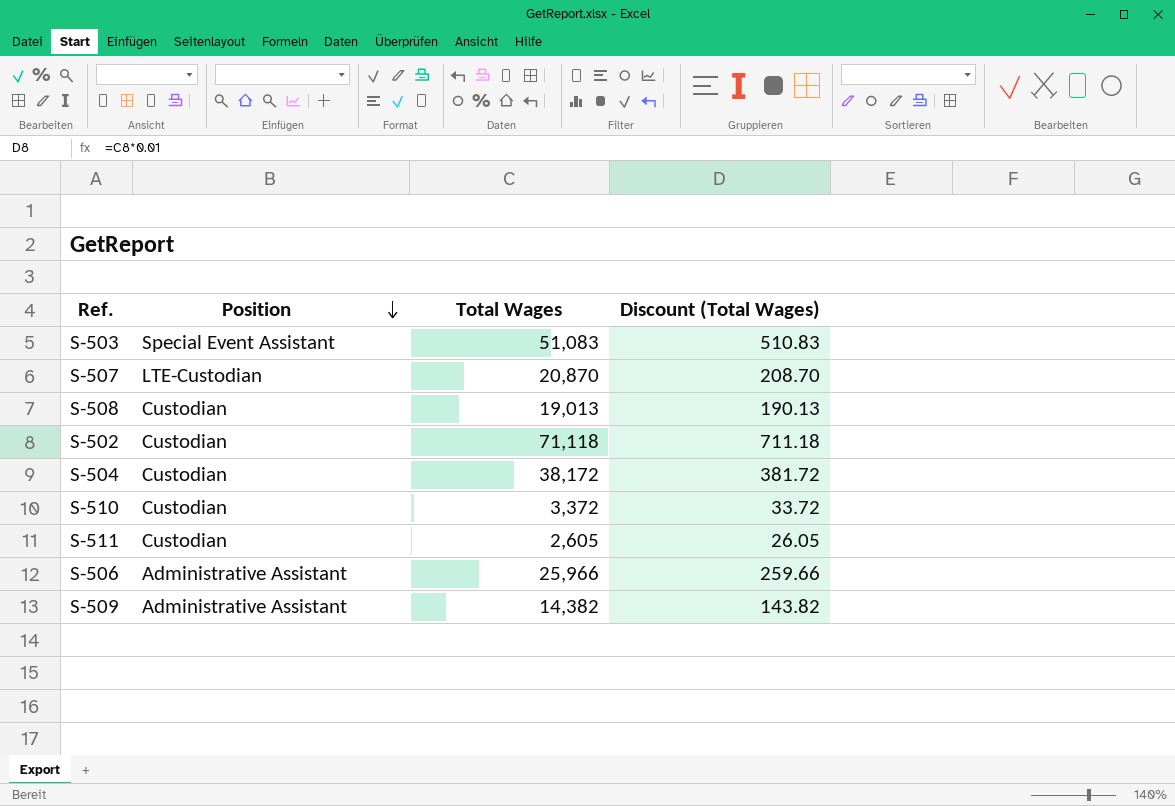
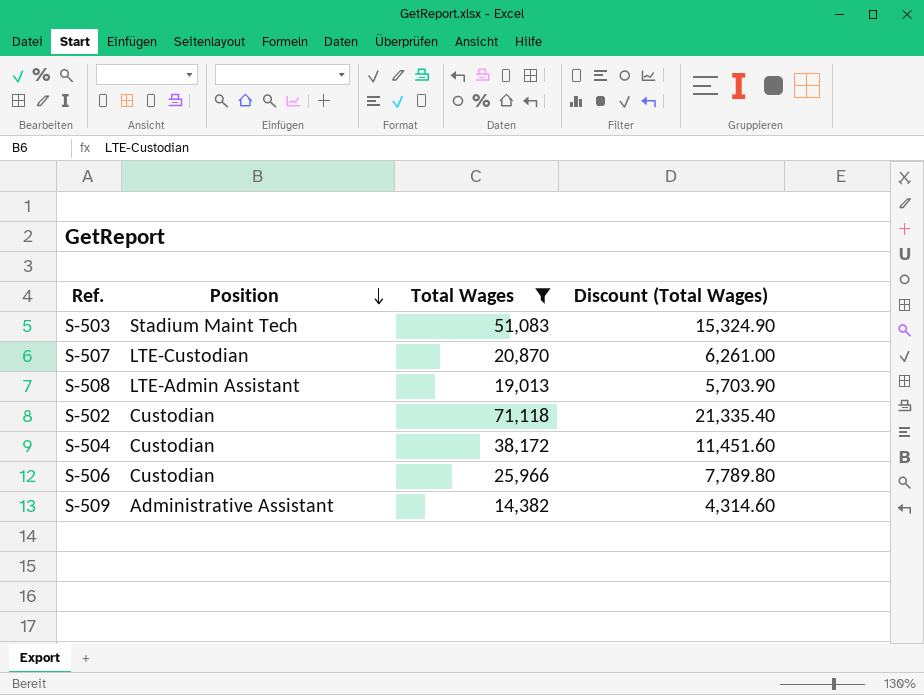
filter: none -> Total Wages >= 14,382
column Discount (Total Wages) | formula: [Total Wages] * 0.01 -> [Total Wages] * 0.3
S-503 | Position: Special Event Assistant -> Stadium Maint Tech
S-508 | Position: Custodian -> LTE-Admin Assistant
S-506 | Position: Administrative Assistant -> Custodian

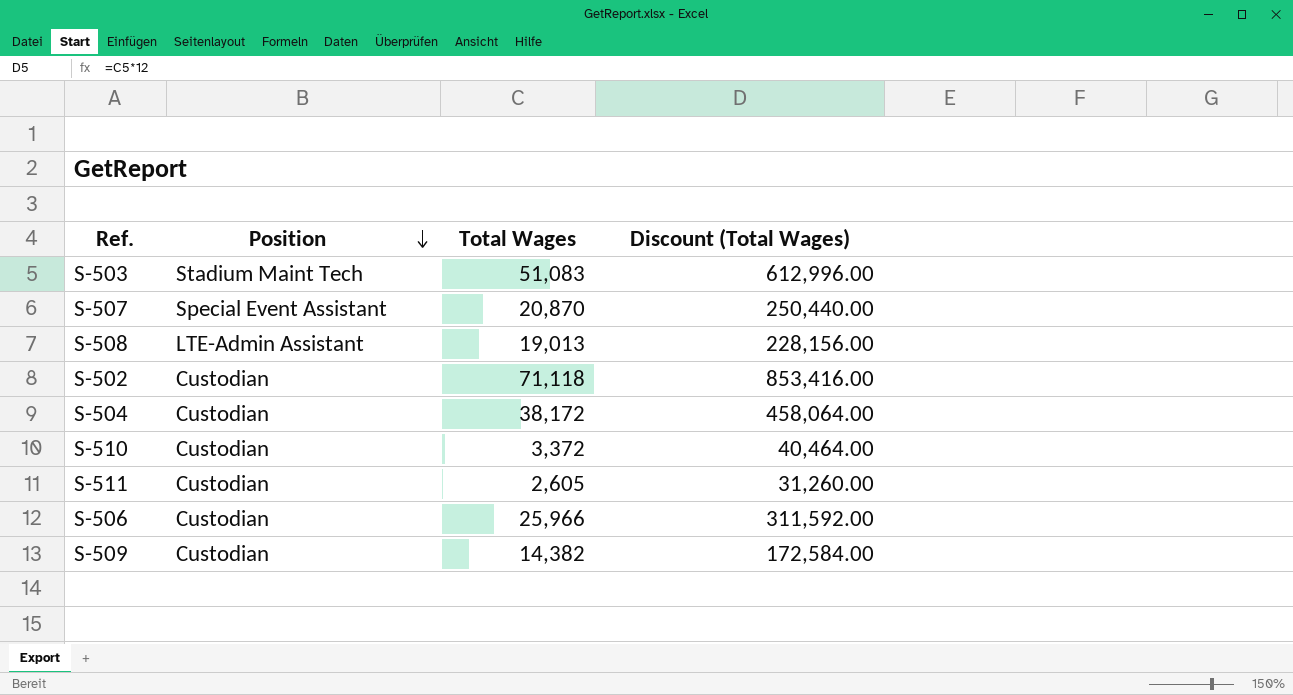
filter: Total Wages >= 14,382 -> none
column Discount (Total Wages) | formula: [Total Wages] * 0.3 -> [Total Wages] * 12
S-507 | Position: LTE-Custodian -> Special Event Assistant
S-509 | Position: Administrative Assistant -> Custodian

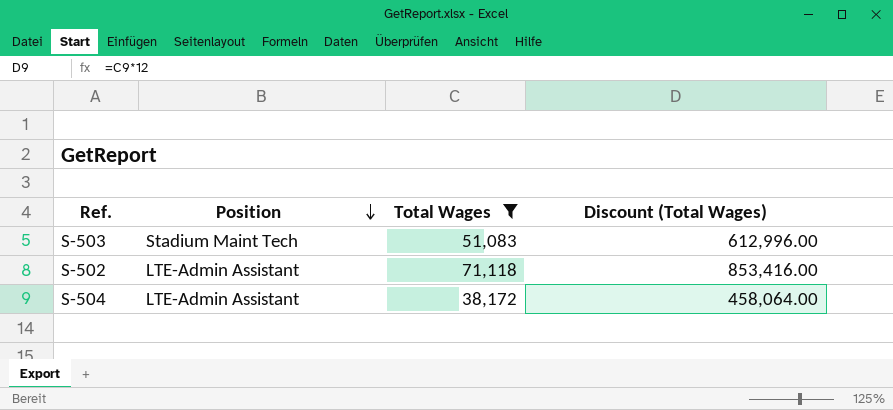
filter: none -> Total Wages >= 38,172
S-502 | Position: Custodian -> LTE-Admin Assistant
S-504 | Position: Custodian -> LTE-Admin Assistant

